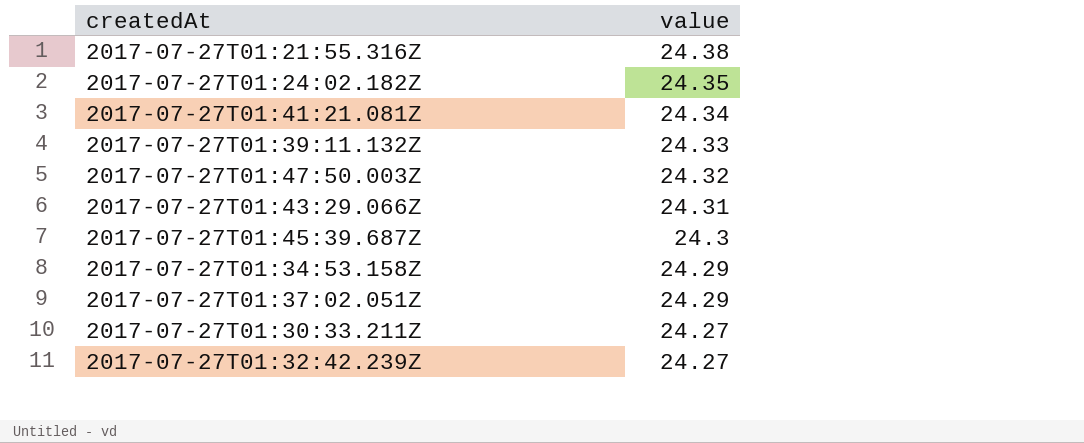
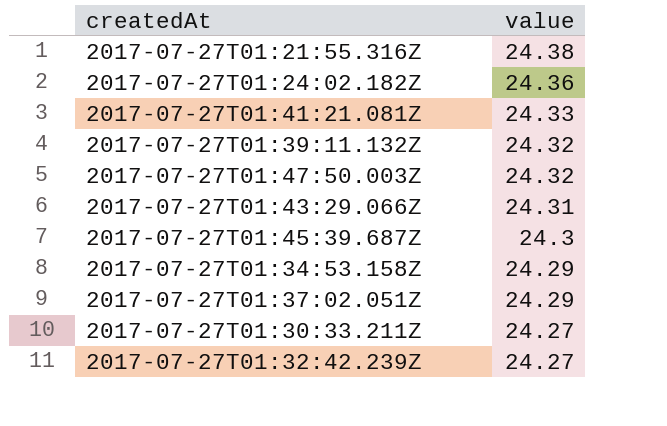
2017-07-27T01:24:02.182Z | value: 24.35 -> 24.36
2017-07-27T01:41:21.081Z | value: 24.34 -> 24.33
2017-07-27T01:39:11.132Z | value: 24.33 -> 24.32

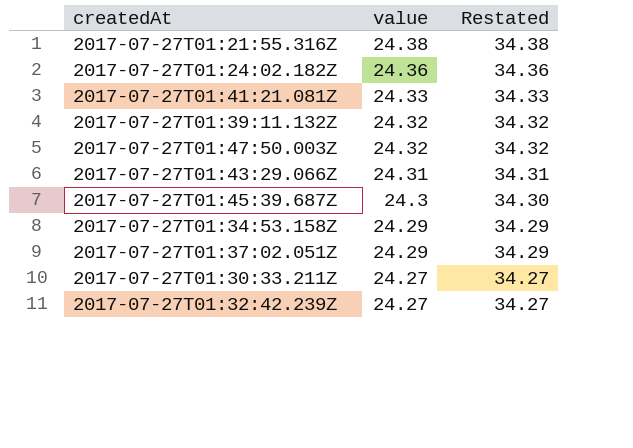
column Restated | formula: none -> [value] + 10

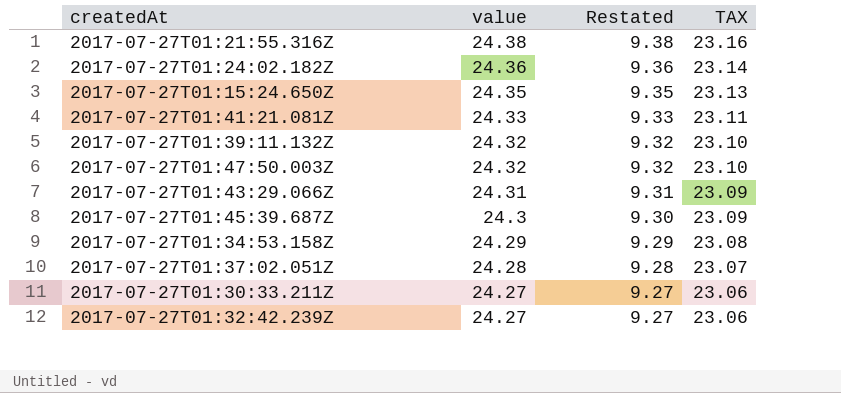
column Restated | formula: [value] + 10 -> [value] - 15
column TAX | formula: none -> [value] * 0.95
row 2017-07-27T01:15:24.650Z: none -> 24.35 | 9.35 | 23.13
2017-07-27T01:37:02.051Z | value: 24.29 -> 24.28

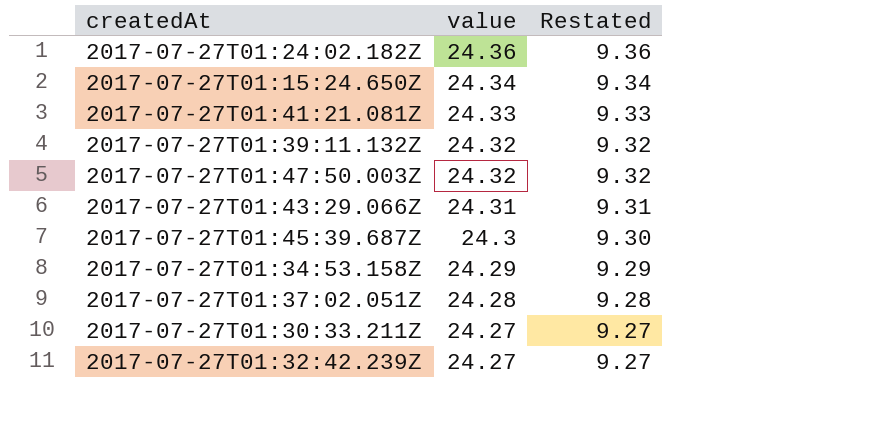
column TAX | formula: [value] * 0.95 -> none
row 2017-07-27T01:21:55.316Z: 24.38 | 9.38 | 23.16 -> none
2017-07-27T01:15:24.650Z | value: 24.35 -> 24.34
2017-07-27T01:15:24.650Z | Restated: 9.35 -> 9.34

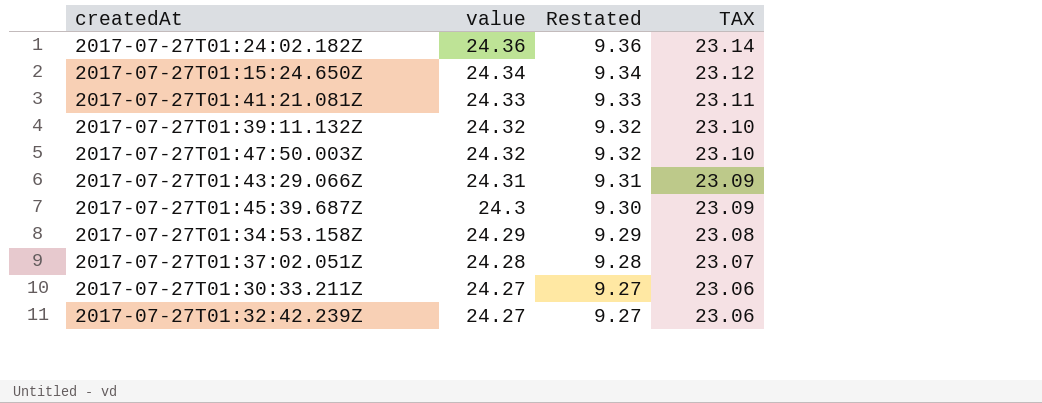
column TAX | formula: none -> [value] * 0.95

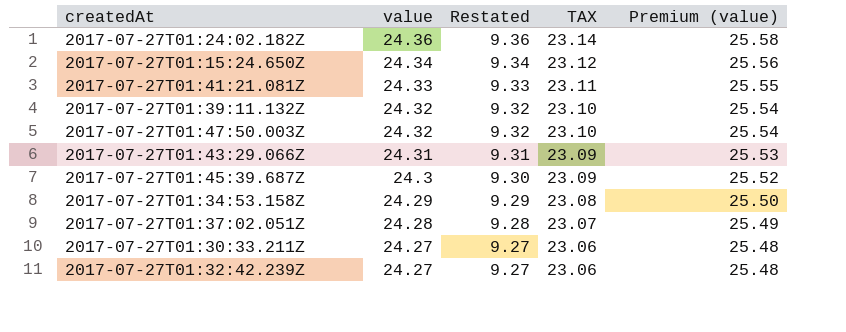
column Premium (value) | formula: none -> [value] * 1.05

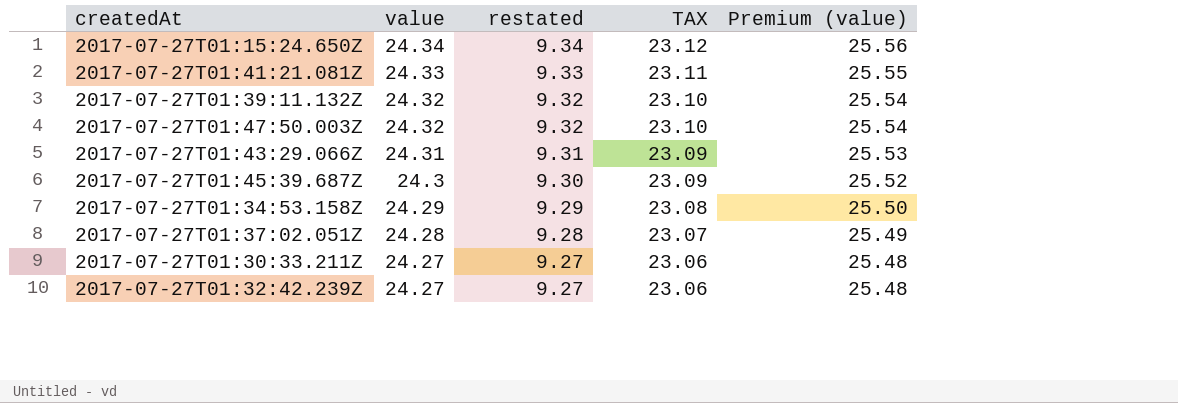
column name: Restated -> restated
row 2017-07-27T01:24:02.182Z: 24.36 | 9.36 | 23.14 | 25.58 -> none

